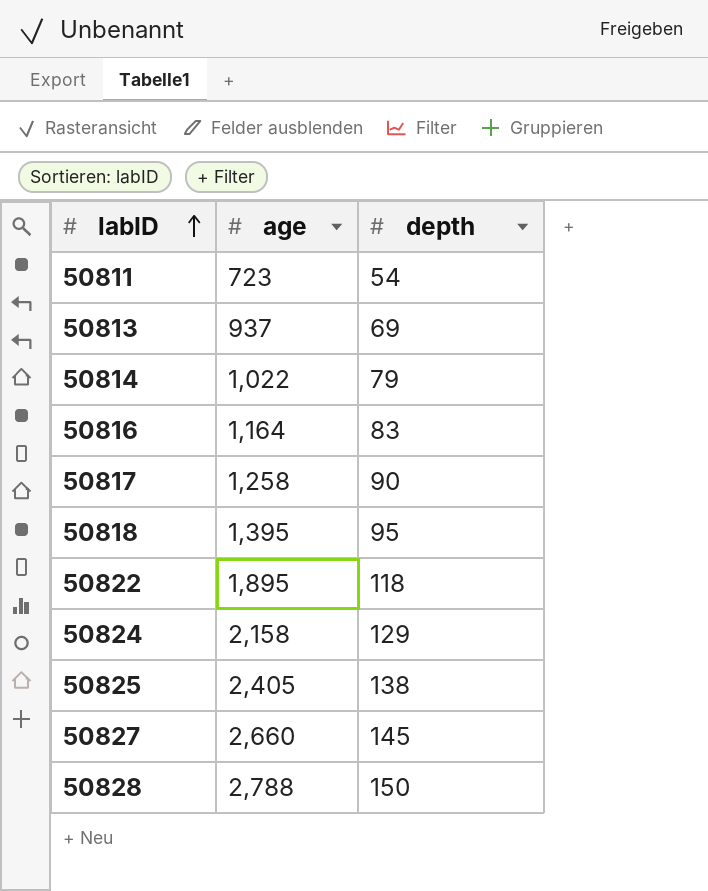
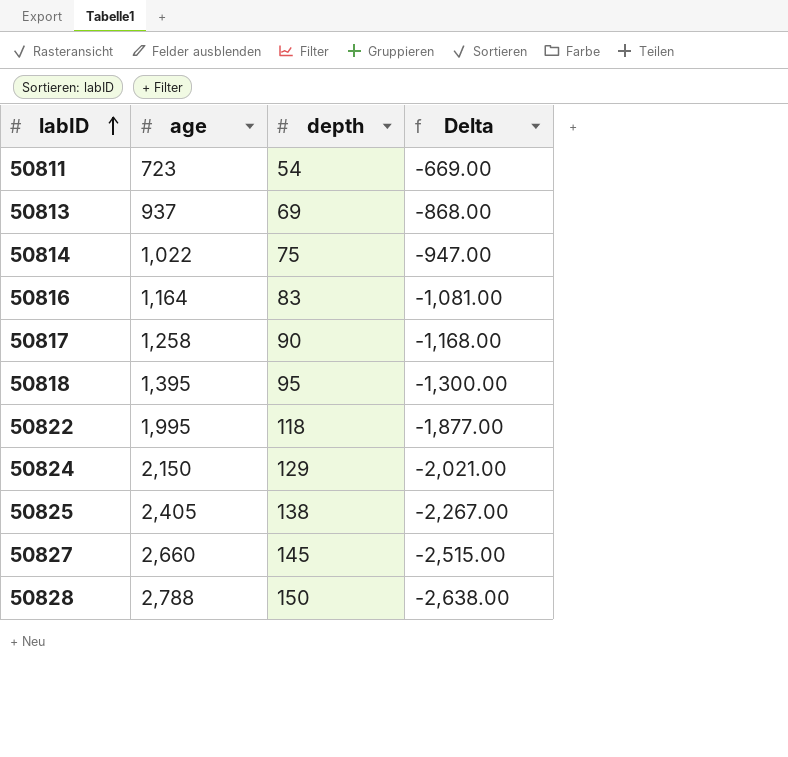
column Delta | formula: none -> [depth] - [age]
50814 | depth: 79 -> 75
50822 | age: 1,895 -> 1,995
50824 | age: 2,158 -> 2,150

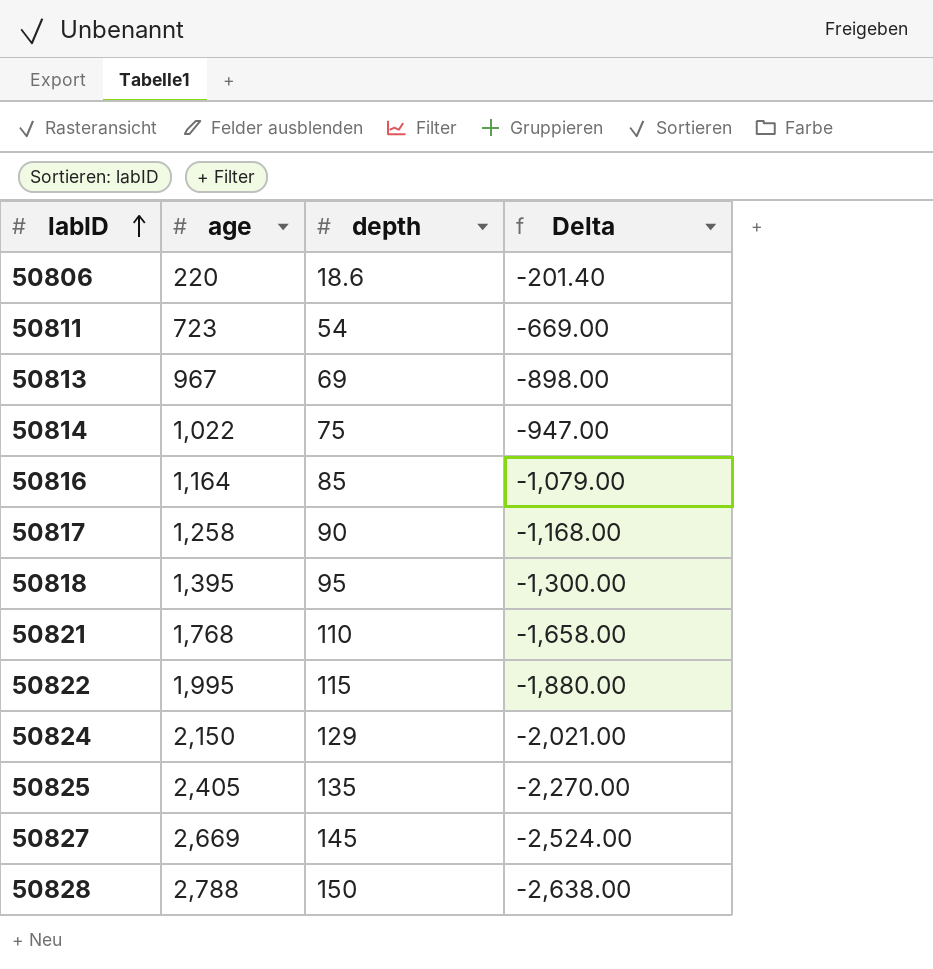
row 50806: none -> 220 | 18.6 | -201.40
50813 | age: 937 -> 967
50813 | Delta: -868.00 -> -898.00
50816 | depth: 83 -> 85
50816 | Delta: -1,081.00 -> -1,079.00
row 50821: none -> 1,768 | 110 | -1,658.00
50822 | depth: 118 -> 115
50822 | Delta: -1,877.00 -> -1,880.00
50825 | depth: 138 -> 135
50825 | Delta: -2,267.00 -> -2,270.00
50827 | age: 2,660 -> 2,669
50827 | Delta: -2,515.00 -> -2,524.00

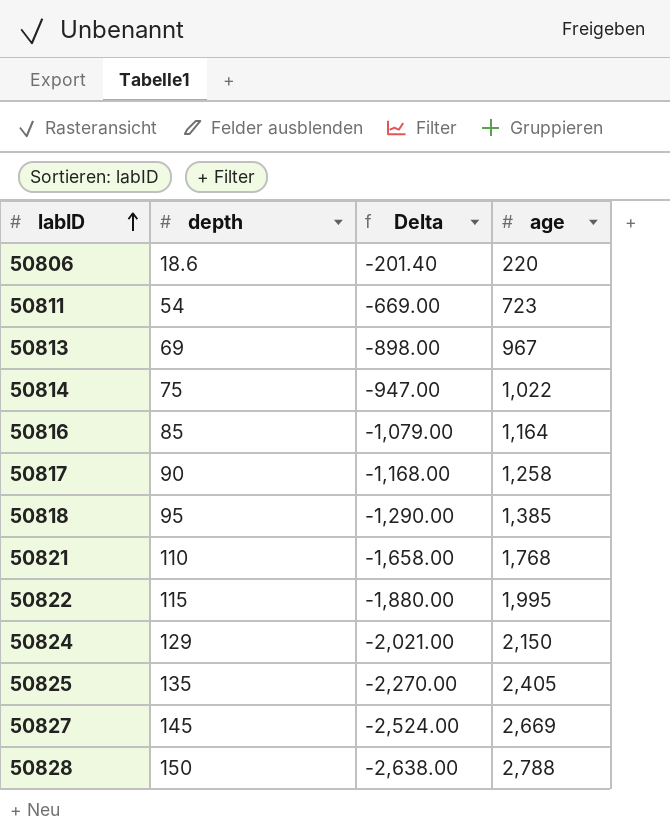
column age | position: 2 -> 4
50818 | Delta: -1,300.00 -> -1,290.00
50818 | age: 1,395 -> 1,385

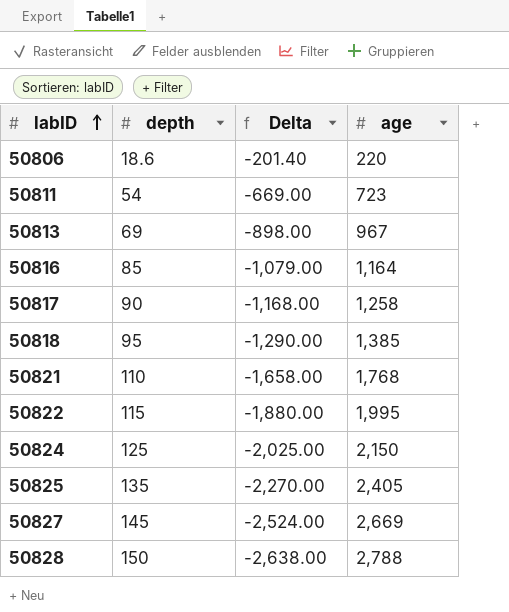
row 50814: 75 | -947.00 | 1,022 -> none
50824 | depth: 129 -> 125
50824 | Delta: -2,021.00 -> -2,025.00

